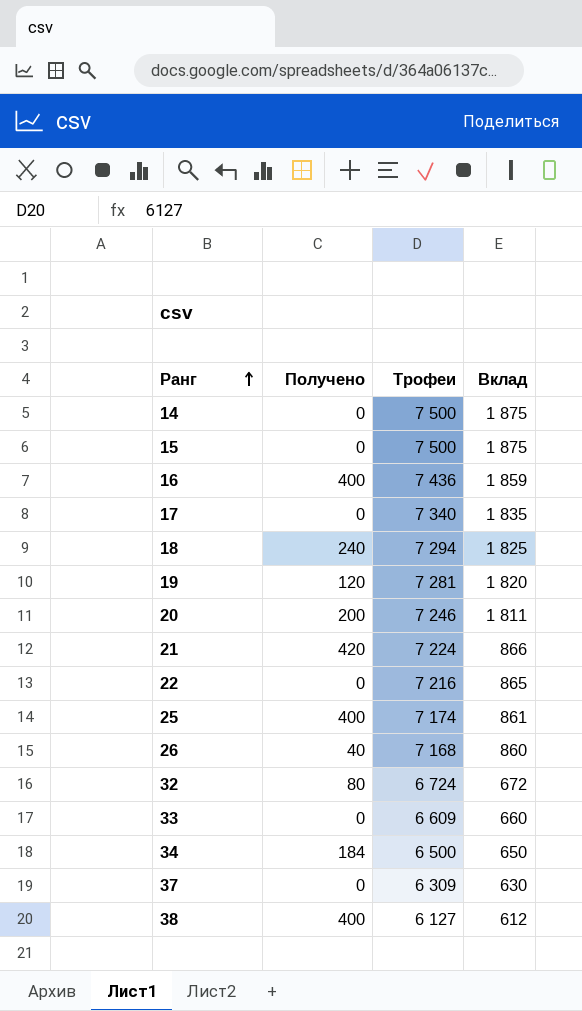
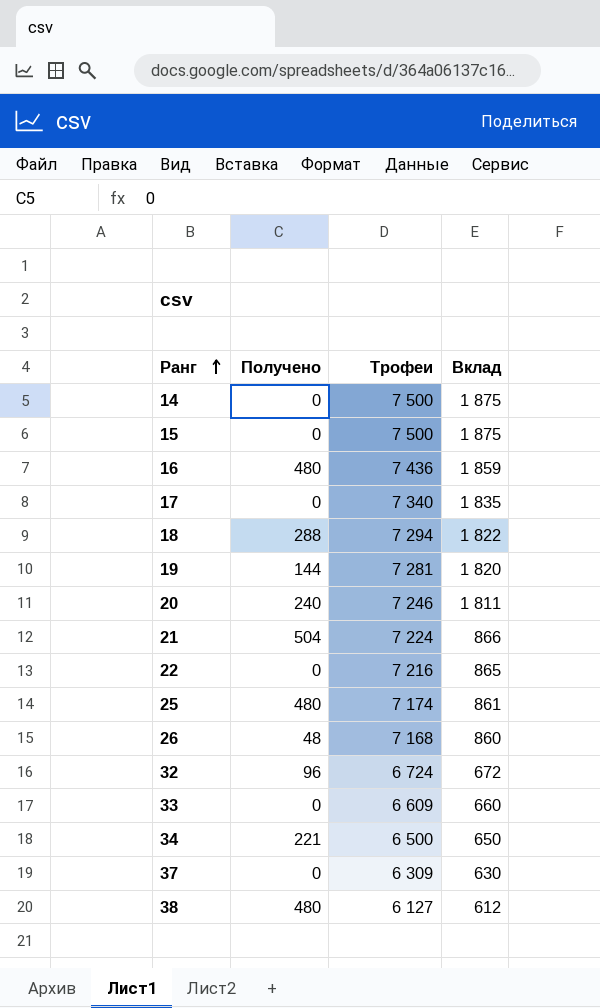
16 | Получено: 400 -> 480
18 | Получено: 240 -> 288
18 | Вклад: 1 825 -> 1 822
19 | Получено: 120 -> 144
20 | Получено: 200 -> 240
21 | Получено: 420 -> 504
25 | Получено: 400 -> 480
26 | Получено: 40 -> 48
32 | Получено: 80 -> 96
34 | Получено: 184 -> 221
38 | Получено: 400 -> 480

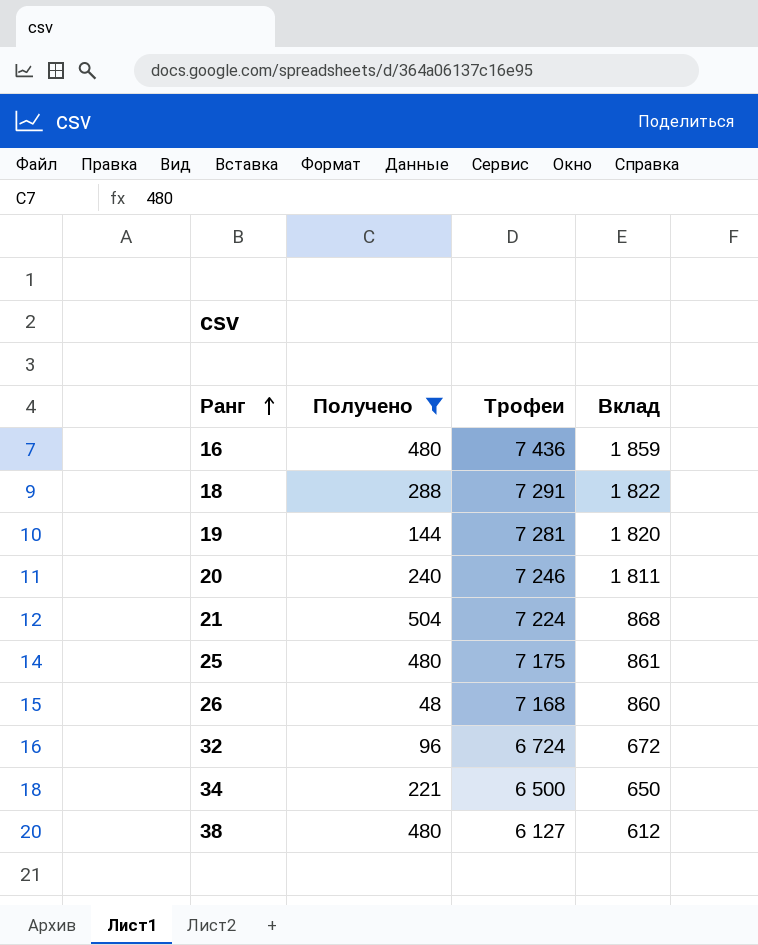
filter: none -> Получено != 0
18 | Трофеи: 7 294 -> 7 291
21 | Вклад: 866 -> 868
25 | Трофеи: 7 174 -> 7 175

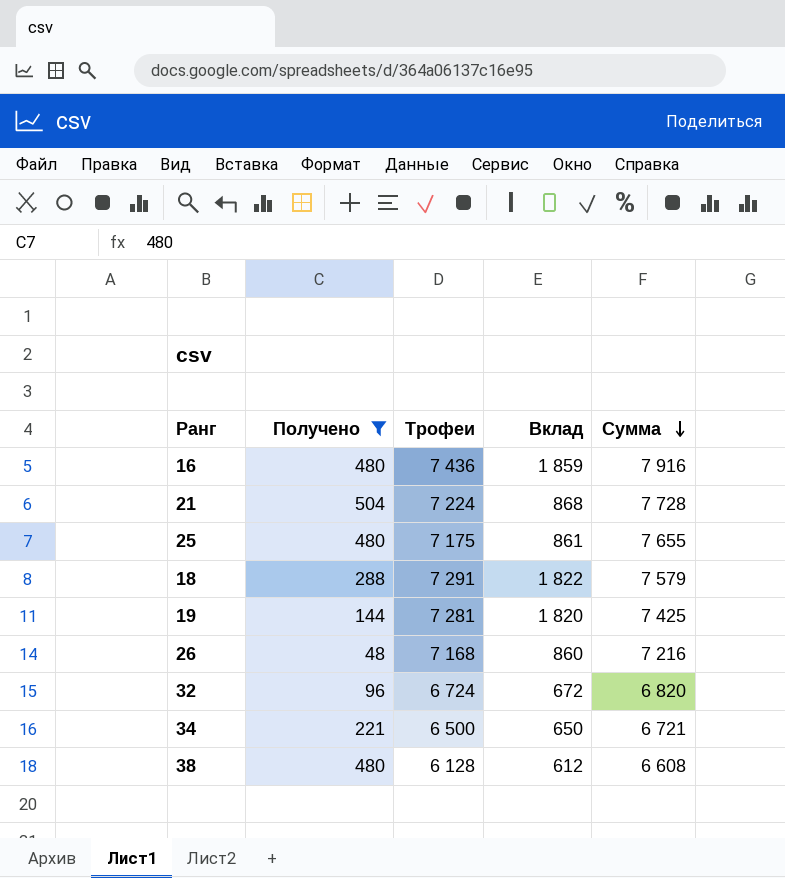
row order: Ранг ascending -> Сумма descending
column Сумма | formula: none -> [Получено] + [Трофеи]
row 20: 240 | 7 246 | 1 811 -> none
38 | Трофеи: 6 127 -> 6 128

